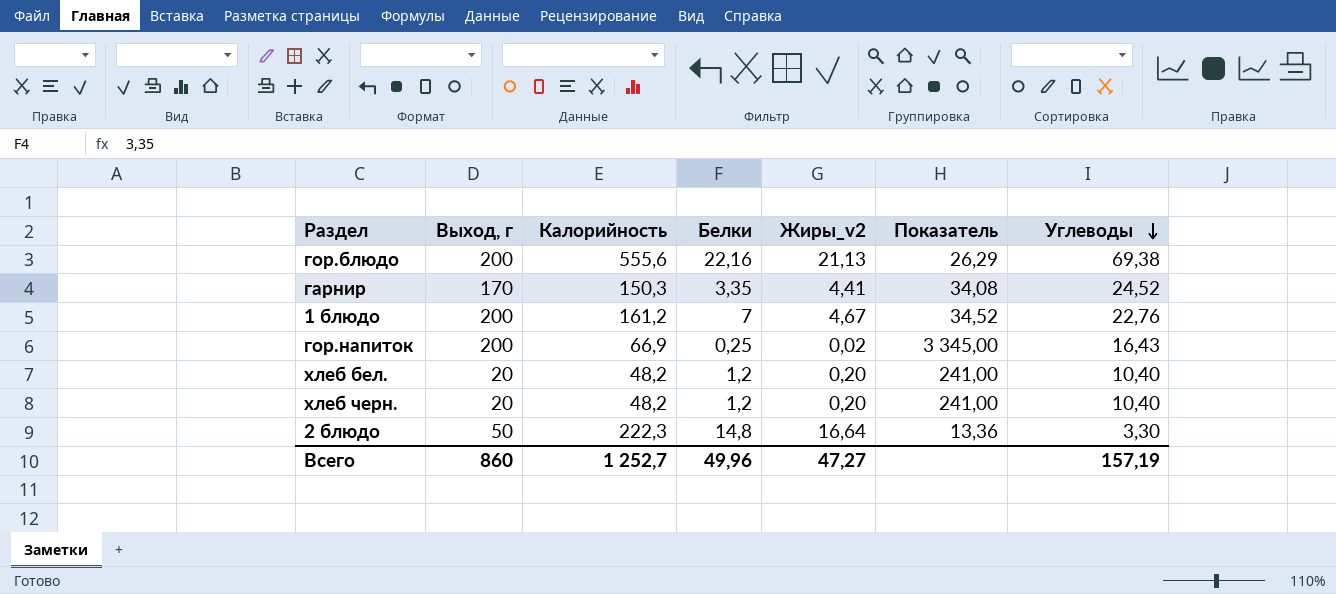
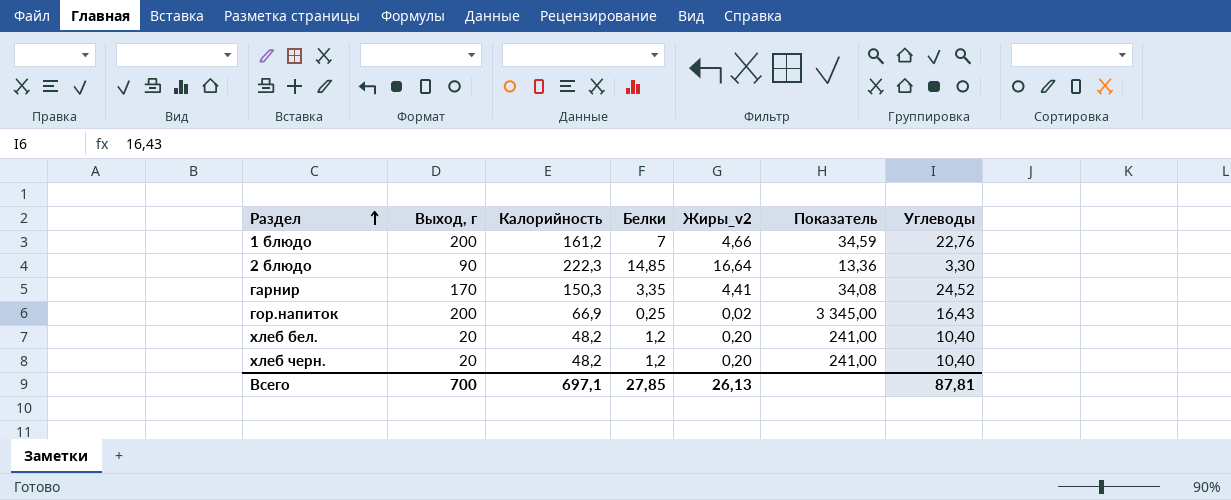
row order: Углеводы descending -> Раздел ascending
row гор.блюдо: 200 | 555,6 | 22,16 | 21,13 | 26,29 | 69,38 -> none
1 блюдо | Жиры_v2: 4,67 -> 4,66
1 блюдо | Показатель: 34,52 -> 34,59
2 блюдо | Выход, г: 50 -> 90
2 блюдо | Белки: 14,8 -> 14,85
Всего | Выход, г: 860 -> 700
Всего | Калорийность: 1 252,7 -> 697,1
Всего | Белки: 49,96 -> 27,85
Всего | Жиры_v2: 47,27 -> 26,13
Всего | Углеводы: 157,19 -> 87,81

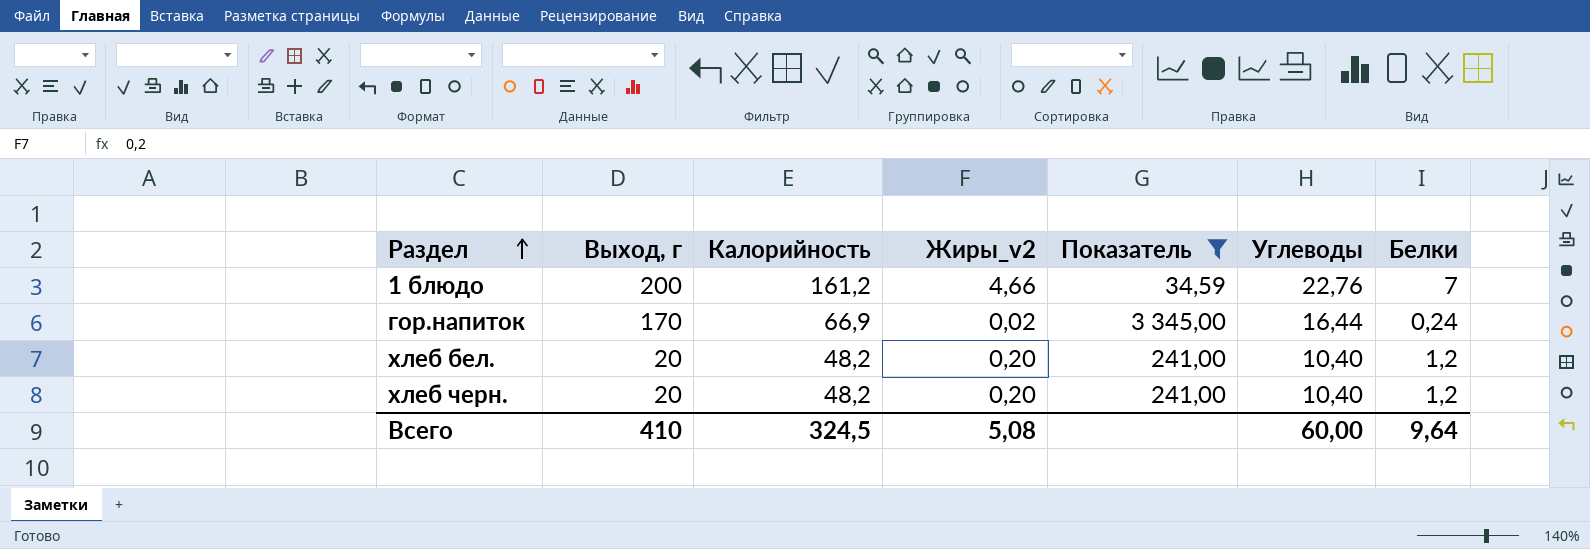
filter: none -> Показатель >= 34,59
column Белки | position: 4 -> 7
гор.напиток | Выход, г: 200 -> 170
гор.напиток | Углеводы: 16,43 -> 16,44
гор.напиток | Белки: 0,25 -> 0,24
Всего | Выход, г: 700 -> 410
Всего | Калорийность: 697,1 -> 324,5
Всего | Жиры_v2: 26,13 -> 5,08
Всего | Углеводы: 87,81 -> 60,00
Всего | Белки: 27,85 -> 9,64

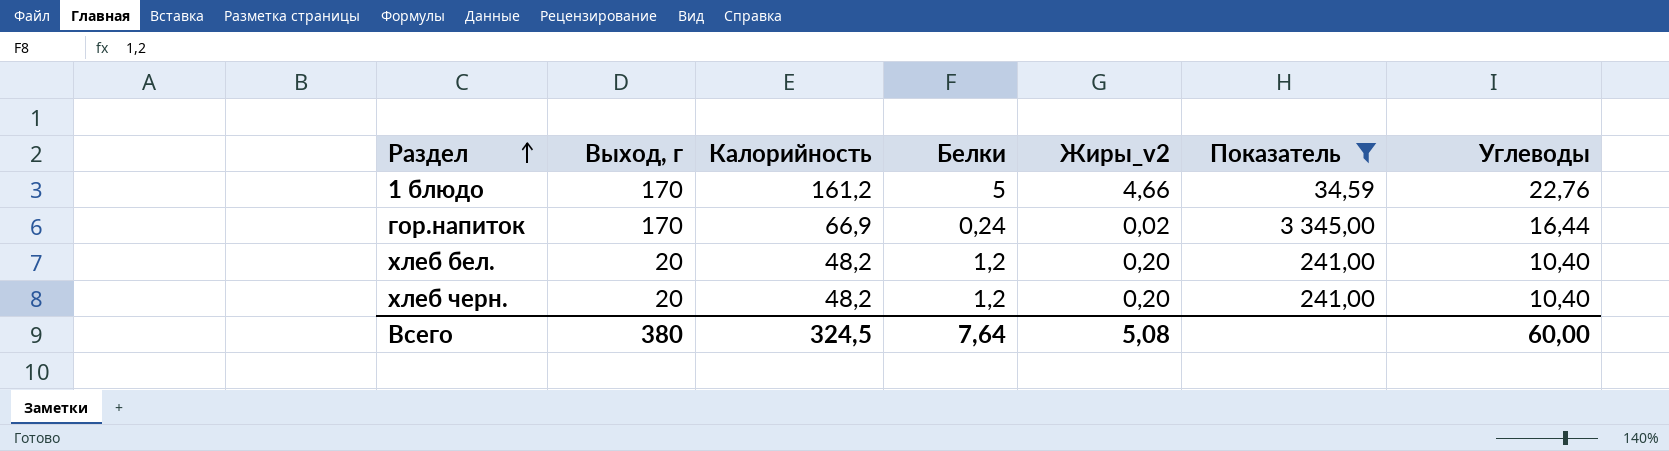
column Белки | position: 7 -> 4
1 блюдо | Выход, г: 200 -> 170
1 блюдо | Белки: 7 -> 5
Всего | Выход, г: 410 -> 380
Всего | Белки: 9,64 -> 7,64

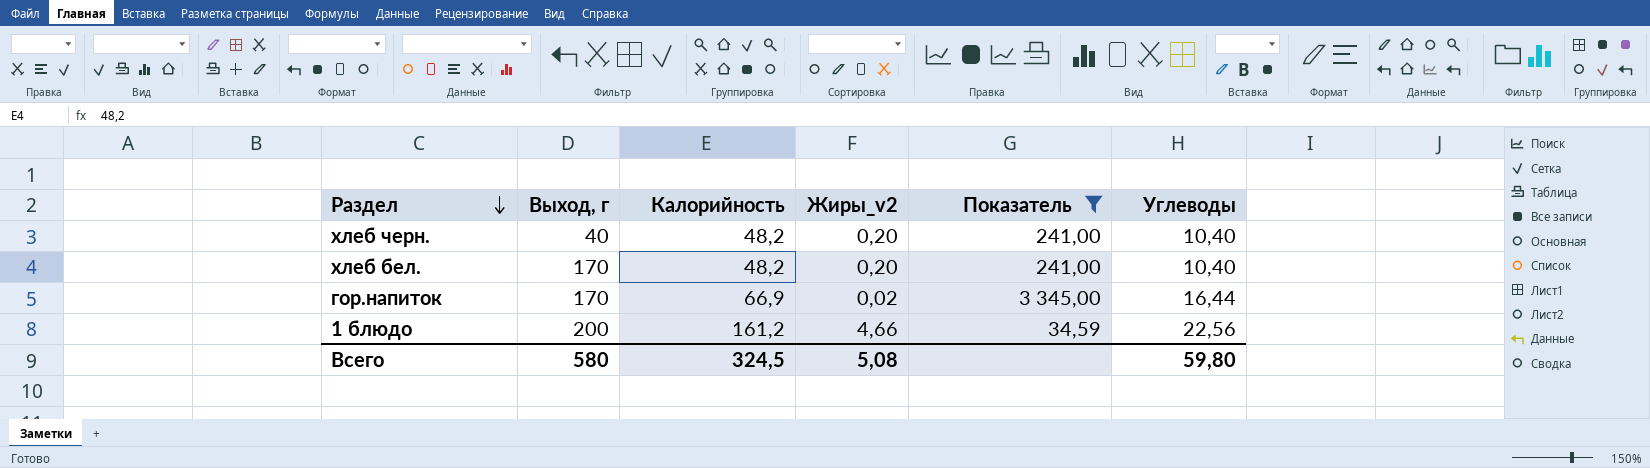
row order: Раздел ascending -> Раздел descending
column Белки | position: 4 -> none
хлеб черн. | Выход, г: 20 -> 40
хлеб бел. | Выход, г: 20 -> 170
1 блюдо | Выход, г: 170 -> 200
1 блюдо | Углеводы: 22,76 -> 22,56
Всего | Выход, г: 380 -> 580
Всего | Углеводы: 60,00 -> 59,80

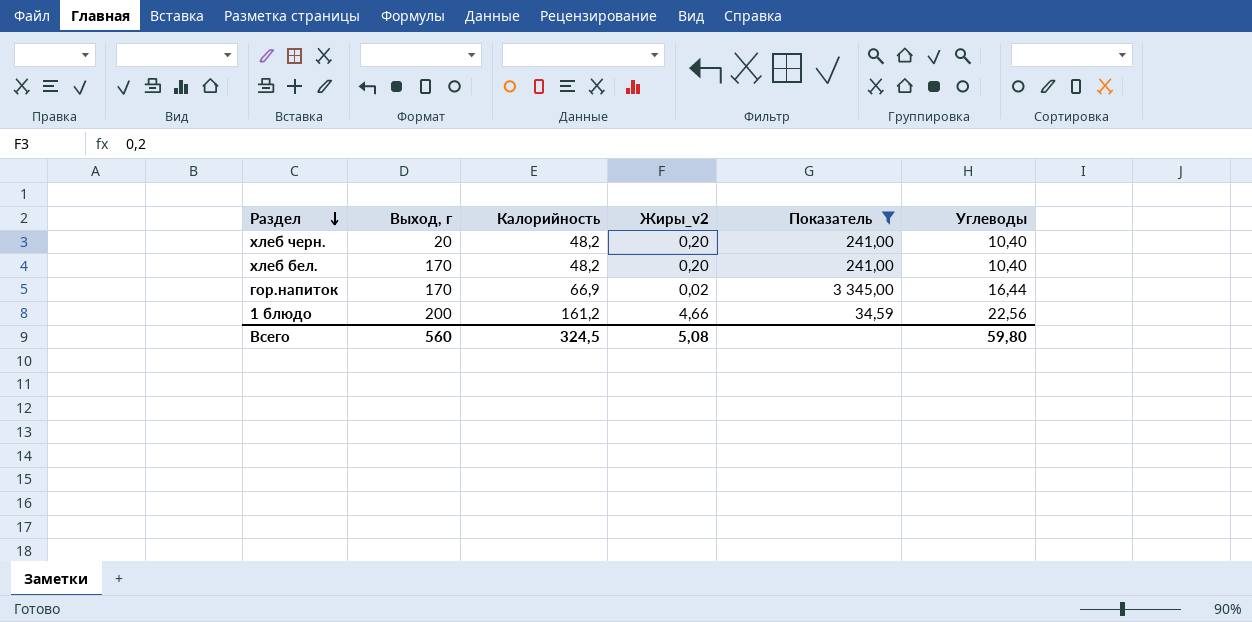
хлеб черн. | Выход, г: 40 -> 20
Всего | Выход, г: 580 -> 560

